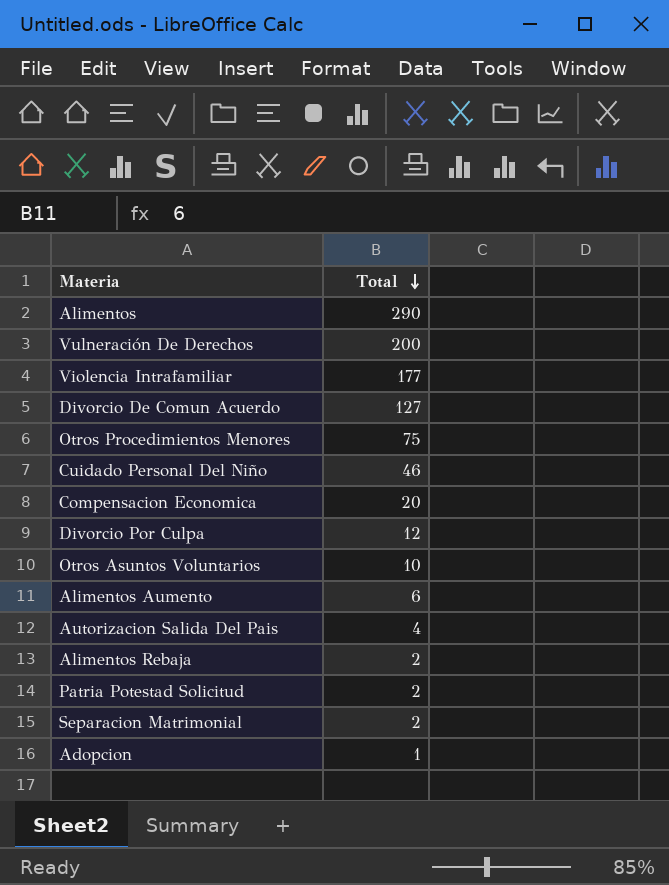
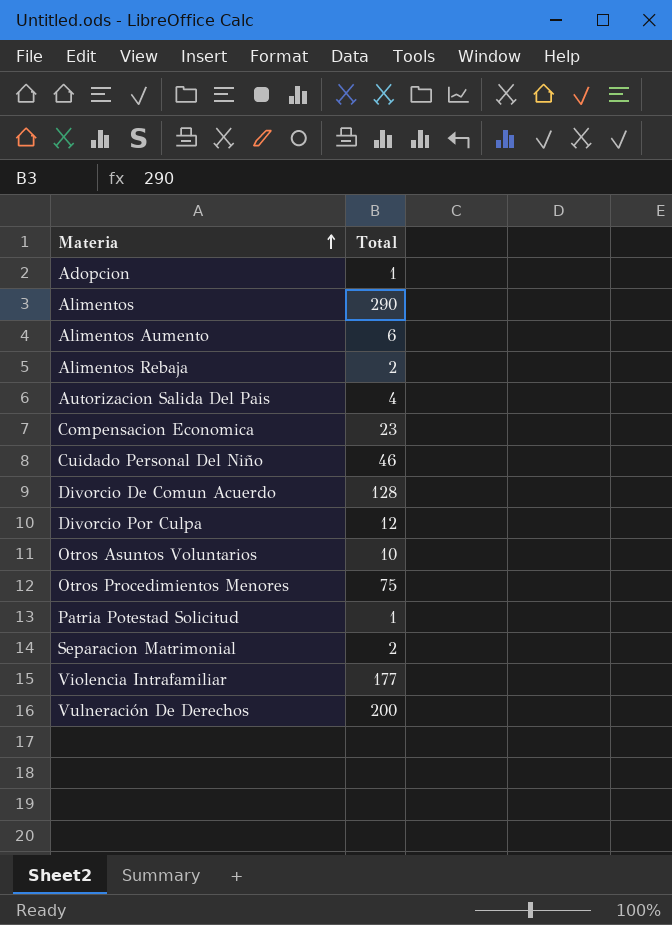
row order: Total descending -> Materia ascending
Compensacion Economica | Total: 20 -> 23
Divorcio De Comun Acuerdo | Total: 127 -> 128
Patria Potestad Solicitud | Total: 2 -> 1

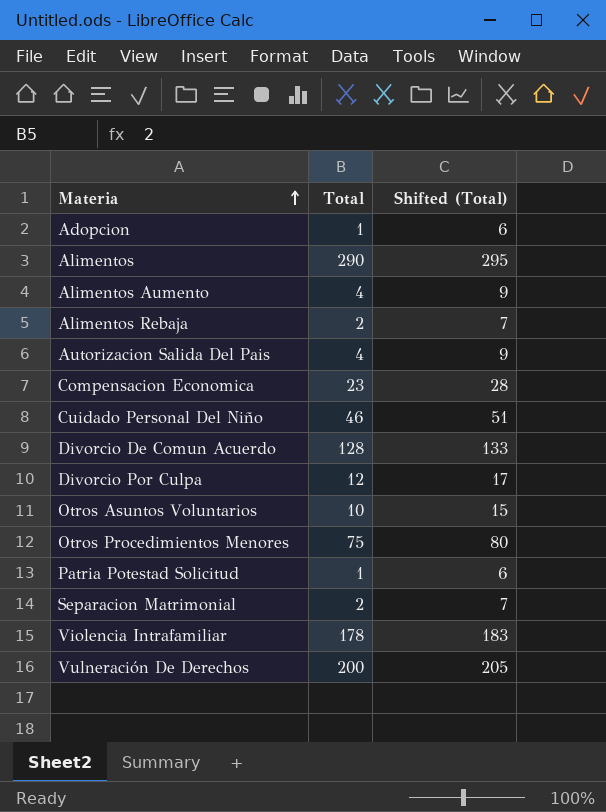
column Shifted (Total) | formula: none -> [Total] + 5
Alimentos Aumento | Total: 6 -> 4
Violencia Intrafamiliar | Total: 177 -> 178

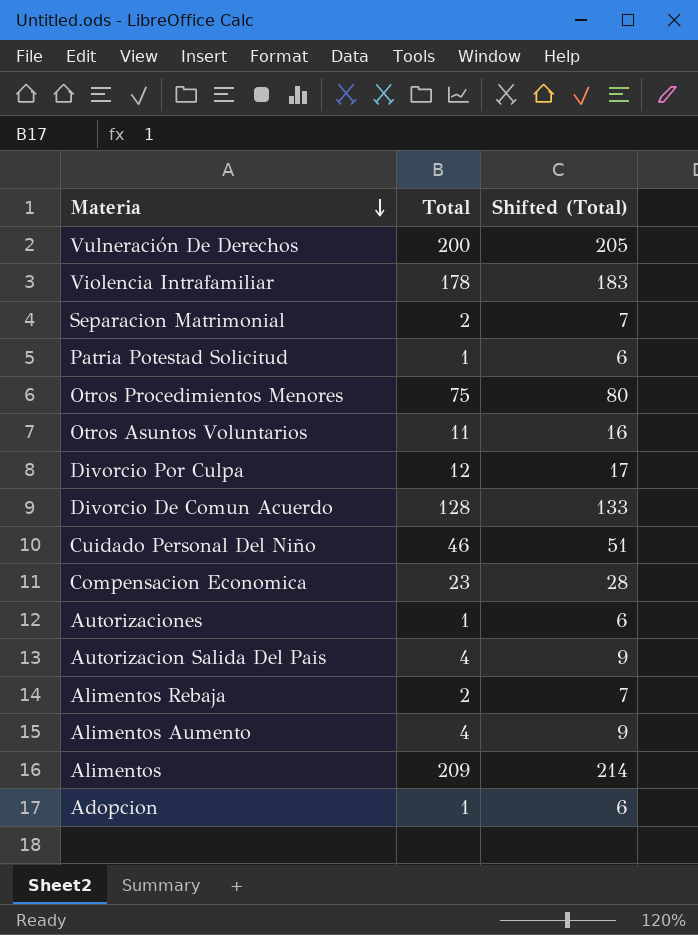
row order: Materia ascending -> Materia descending
Otros Asuntos Voluntarios | Total: 10 -> 11
Otros Asuntos Voluntarios | Shifted (Total): 15 -> 16
row Autorizaciones: none -> 1 | 6
Alimentos | Total: 290 -> 209
Alimentos | Shifted (Total): 295 -> 214

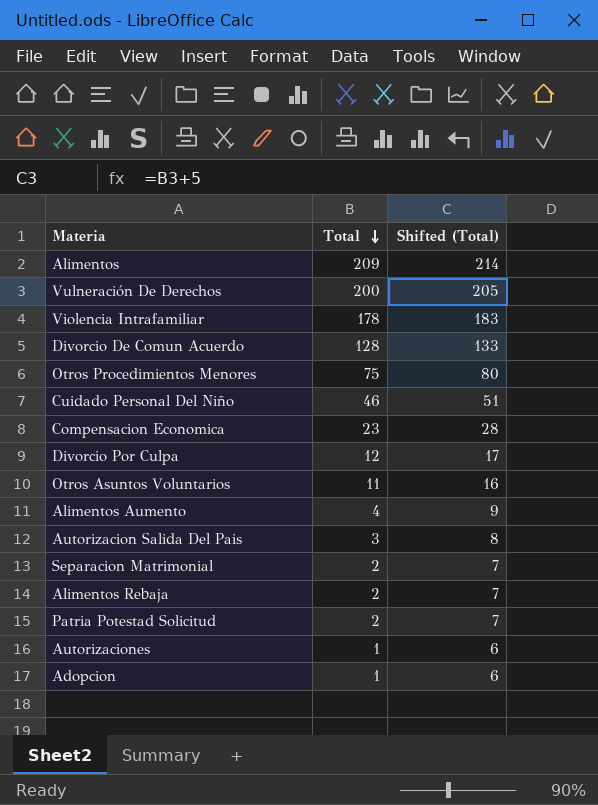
row order: Materia descending -> Total descending
Autorizacion Salida Del Pais | Total: 4 -> 3
Autorizacion Salida Del Pais | Shifted (Total): 9 -> 8
Patria Potestad Solicitud | Total: 1 -> 2
Patria Potestad Solicitud | Shifted (Total): 6 -> 7

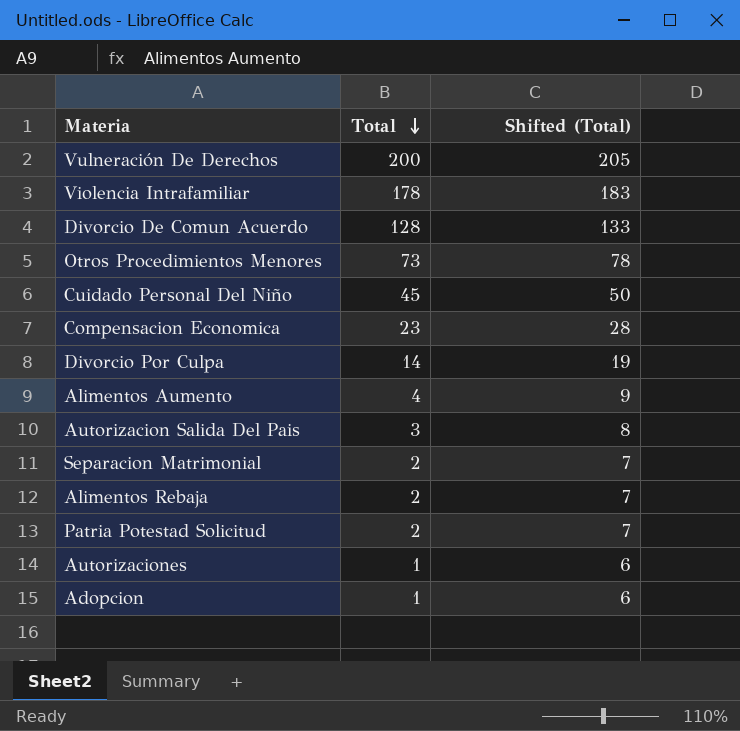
row Alimentos: 209 | 214 -> none
row Otros Asuntos Voluntarios: 11 | 16 -> none
Otros Procedimientos Menores | Total: 75 -> 73
Otros Procedimientos Menores | Shifted (Total): 80 -> 78
Cuidado Personal Del Niño | Total: 46 -> 45
Cuidado Personal Del Niño | Shifted (Total): 51 -> 50
Divorcio Por Culpa | Total: 12 -> 14
Divorcio Por Culpa | Shifted (Total): 17 -> 19

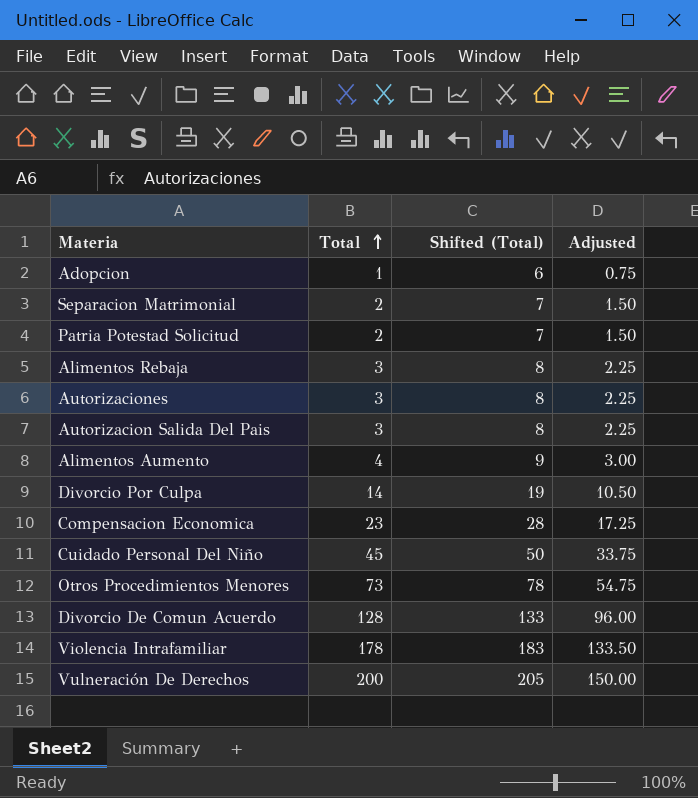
row order: Total descending -> Total ascending
column Adjusted | formula: none -> [Total] * 0.75
Alimentos Rebaja | Total: 2 -> 3
Alimentos Rebaja | Shifted (Total): 7 -> 8
Autorizaciones | Total: 1 -> 3
Autorizaciones | Shifted (Total): 6 -> 8

